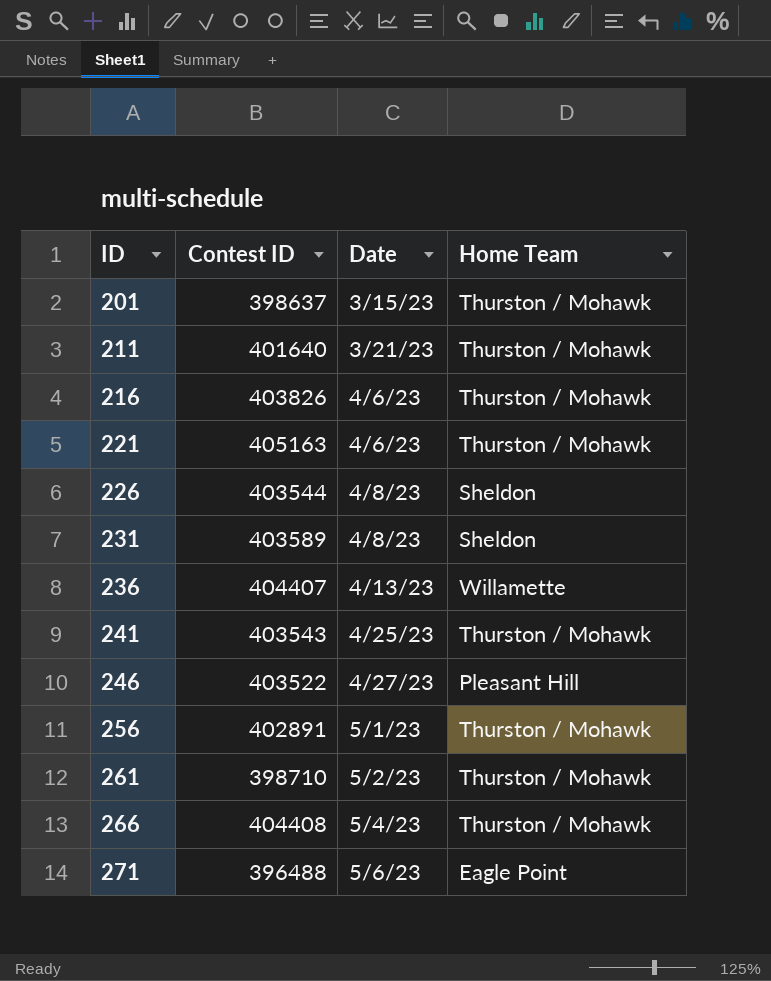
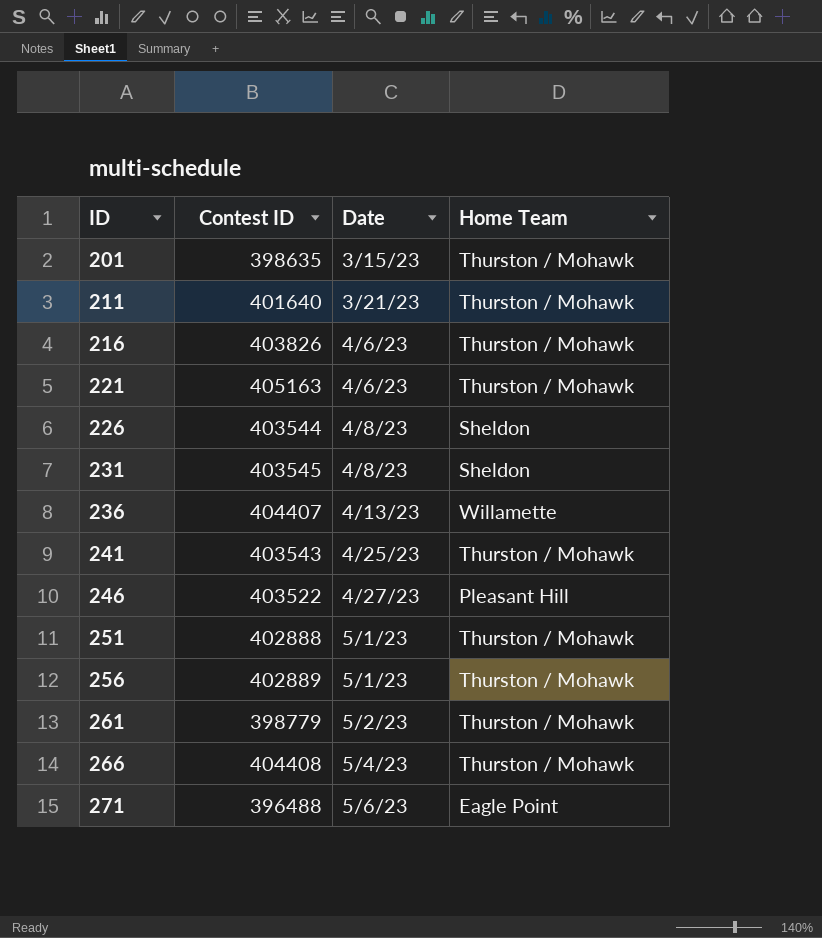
201 | Contest ID: 398637 -> 398635
231 | Contest ID: 403589 -> 403545
row 251: none -> 402888 | 5/1/23 | Thurston / Mohawk
256 | Contest ID: 402891 -> 402889
261 | Contest ID: 398710 -> 398779

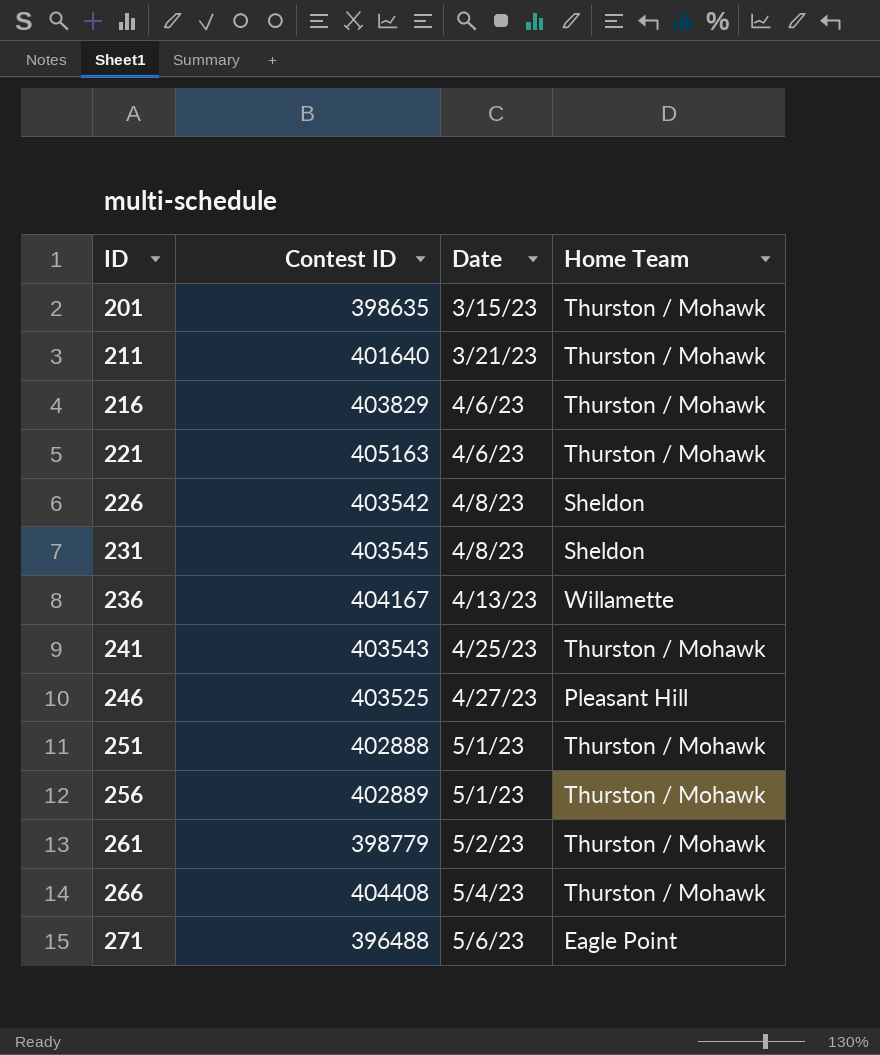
216 | Contest ID: 403826 -> 403829
226 | Contest ID: 403544 -> 403542
236 | Contest ID: 404407 -> 404167
246 | Contest ID: 403522 -> 403525

